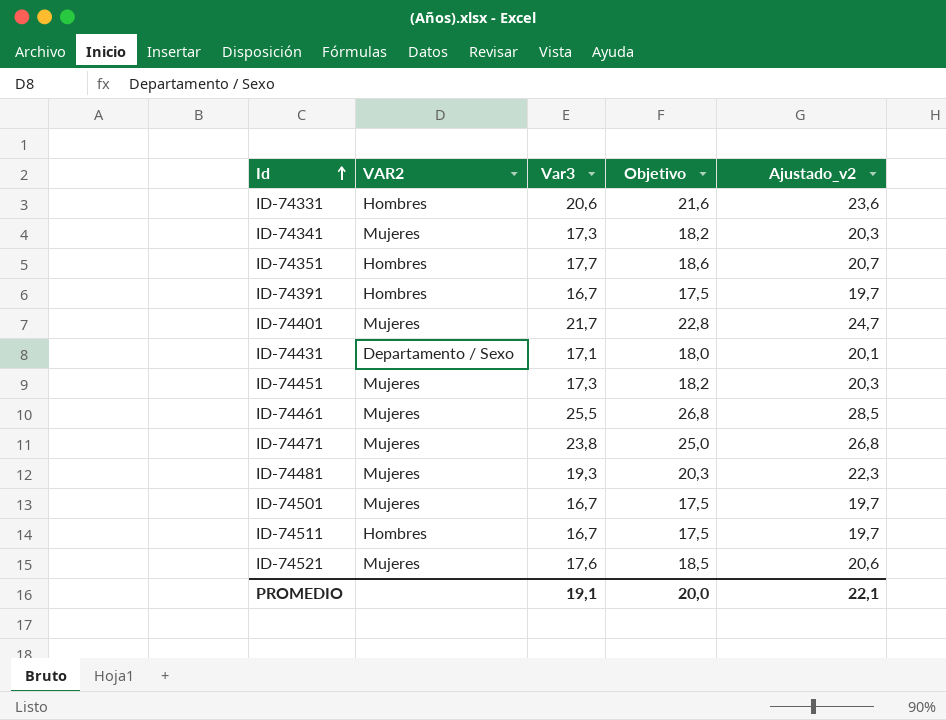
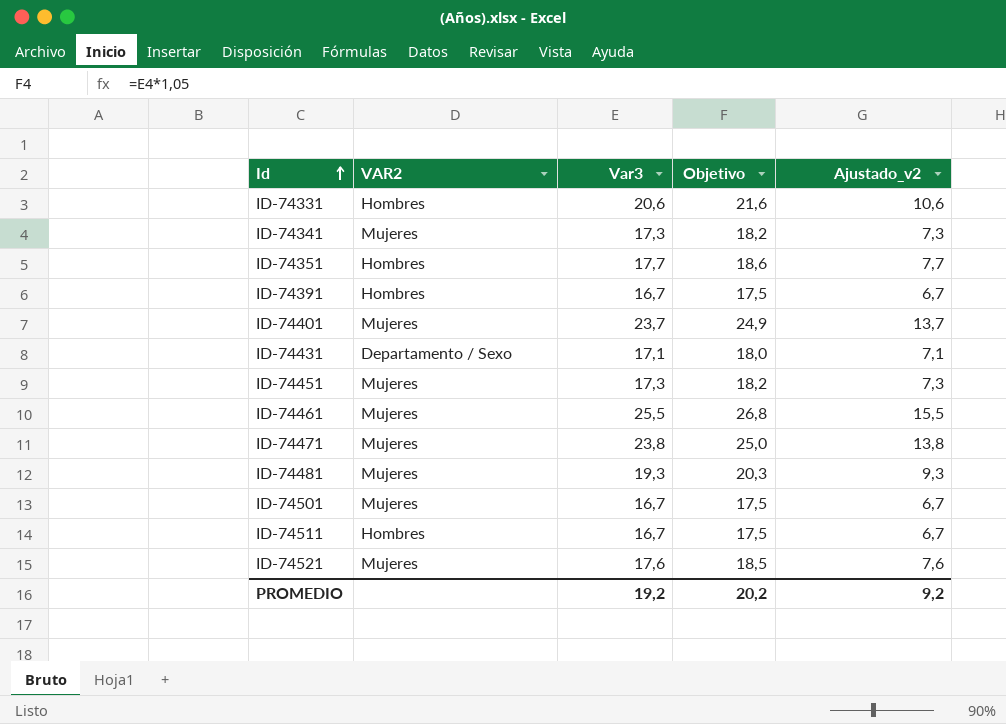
column Ajustado_v2 | formula: [Var3] + 3 -> [Var3] - 10
ID-74401 | Var3: 21,7 -> 23,7
ID-74401 | Objetivo: 22,8 -> 24,9
PROMEDIO | Var3: 19,1 -> 19,2
PROMEDIO | Objetivo: 20,0 -> 20,2
PROMEDIO | Ajustado_v2: 22,1 -> 9,2

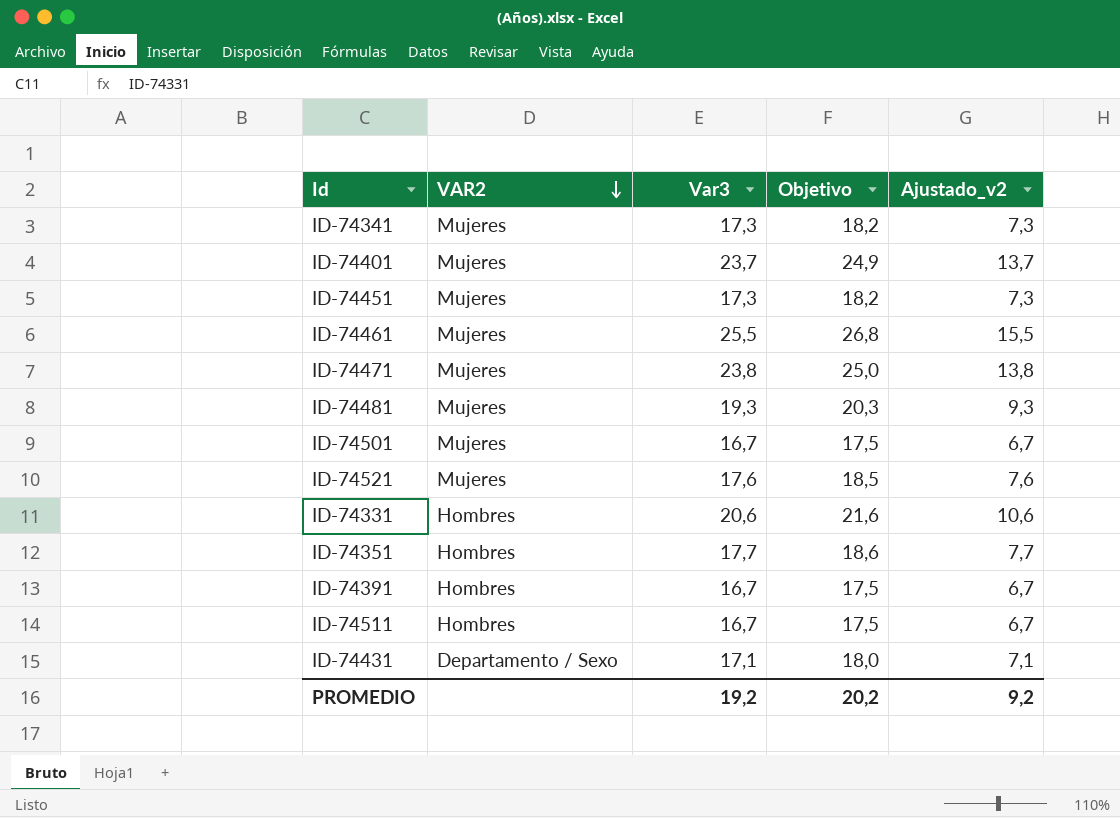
row order: Id ascending -> VAR2 descending

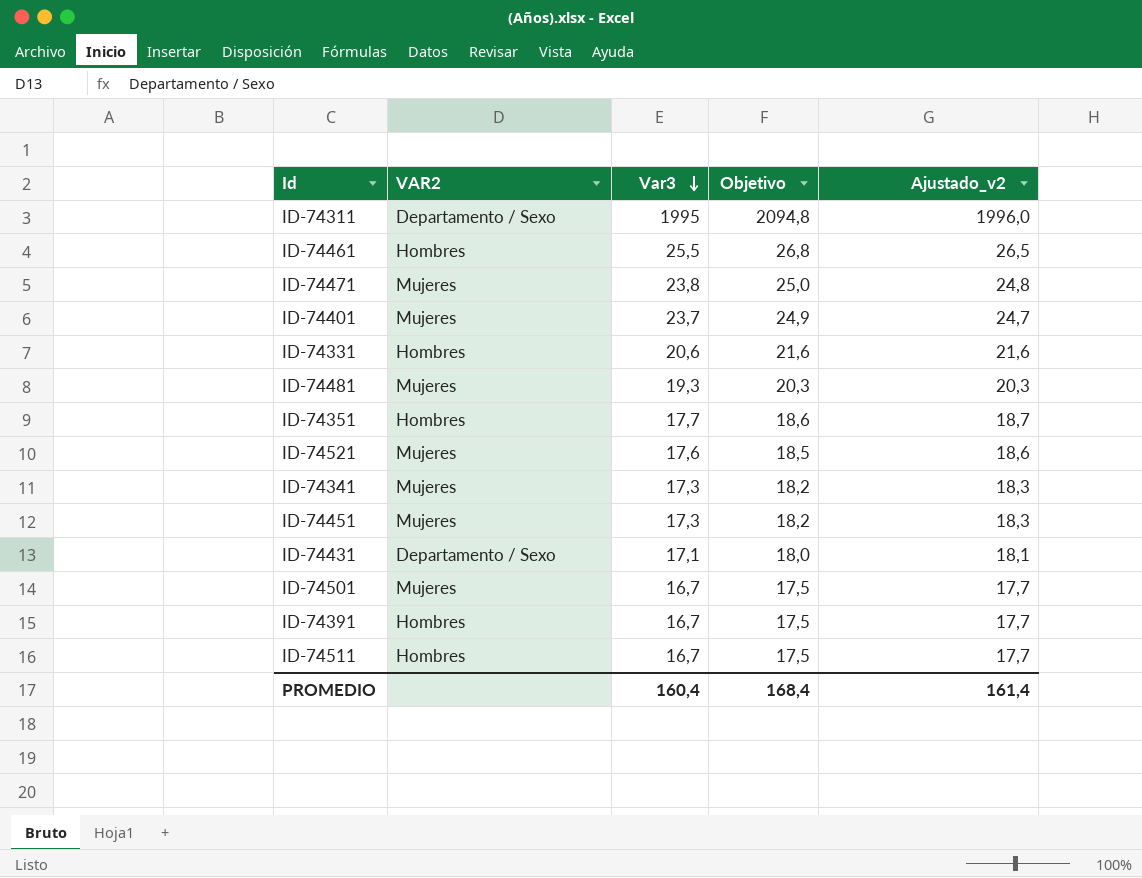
row order: VAR2 descending -> Var3 descending
column Ajustado_v2 | formula: [Var3] - 10 -> [Var3] + 1
row ID-74311: none -> Departamento / Sexo | 1995 | 2094,8 | 1996,0
ID-74461 | VAR2: Mujeres -> Hombres
PROMEDIO | Var3: 19,2 -> 160,4
PROMEDIO | Objetivo: 20,2 -> 168,4
PROMEDIO | Ajustado_v2: 9,2 -> 161,4

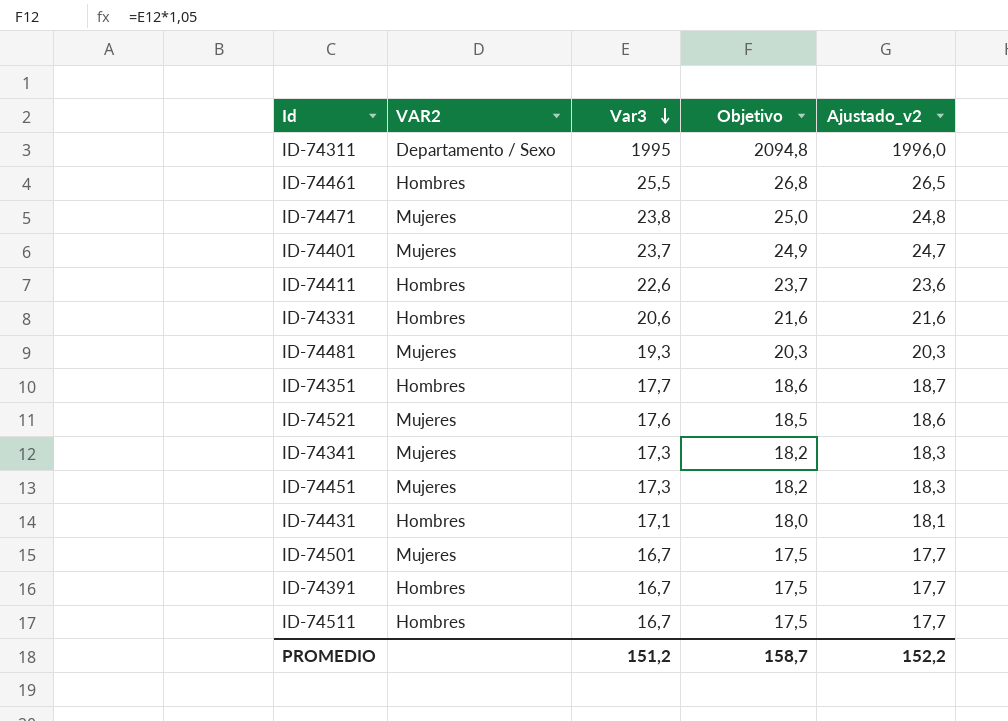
row ID-74411: none -> Hombres | 22,6 | 23,7 | 23,6
ID-74431 | VAR2: Departamento / Sexo -> Hombres
PROMEDIO | Var3: 160,4 -> 151,2
PROMEDIO | Objetivo: 168,4 -> 158,7
PROMEDIO | Ajustado_v2: 161,4 -> 152,2

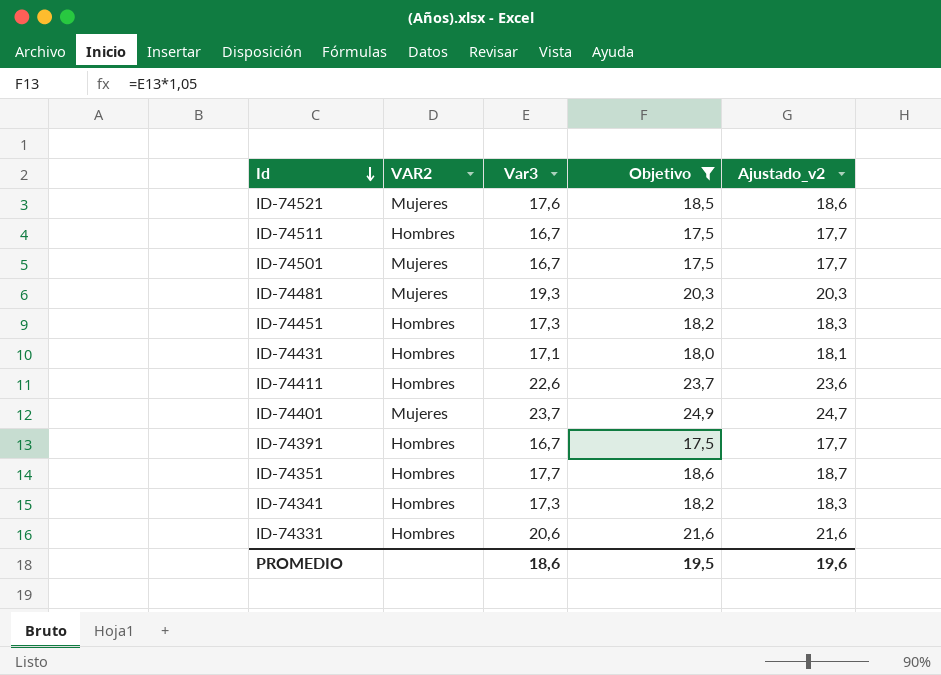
filter: none -> Objetivo <= 24,9
row order: Var3 descending -> Id descending
ID-74451 | VAR2: Mujeres -> Hombres
ID-74341 | VAR2: Mujeres -> Hombres
PROMEDIO | Var3: 151,2 -> 18,6
PROMEDIO | Objetivo: 158,7 -> 19,5
PROMEDIO | Ajustado_v2: 152,2 -> 19,6

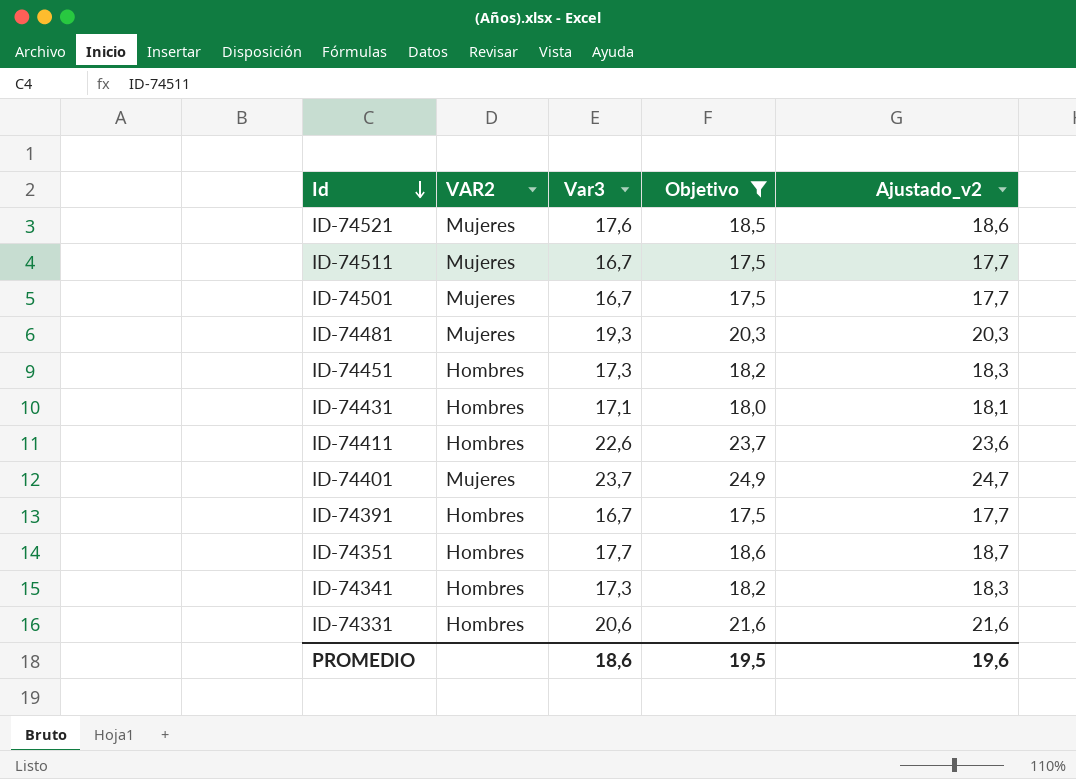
ID-74511 | VAR2: Hombres -> Mujeres

